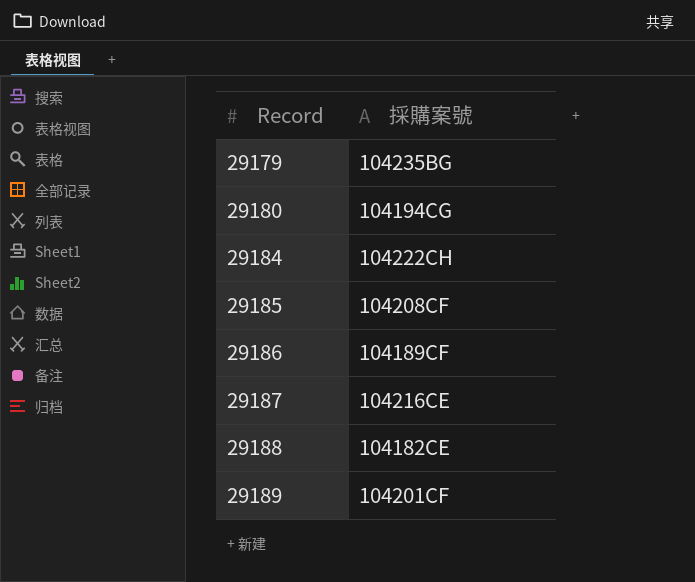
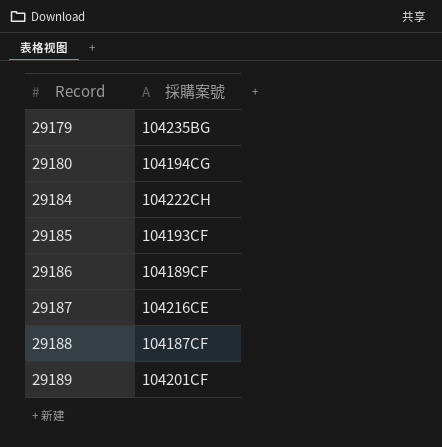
29185 | 採購案號: 104208CF -> 104193CF
29188 | 採購案號: 104182CE -> 104187CF

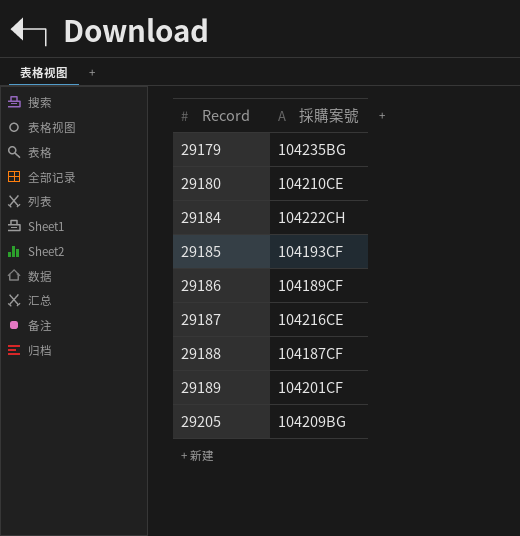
29180 | 採購案號: 104194CG -> 104210CE
row 29205: none -> 104209BG

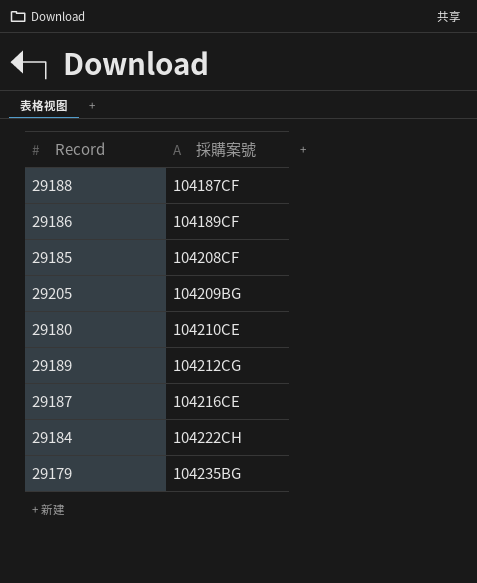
row order: Record ascending -> 採購案號 ascending
29185 | 採購案號: 104193CF -> 104208CF
29189 | 採購案號: 104201CF -> 104212CG

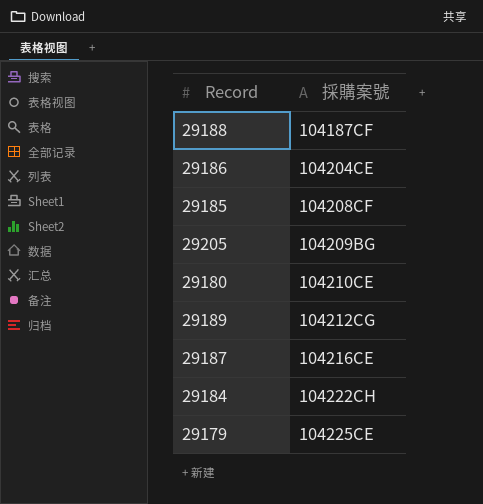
29186 | 採購案號: 104189CF -> 104204CE
29179 | 採購案號: 104235BG -> 104225CE

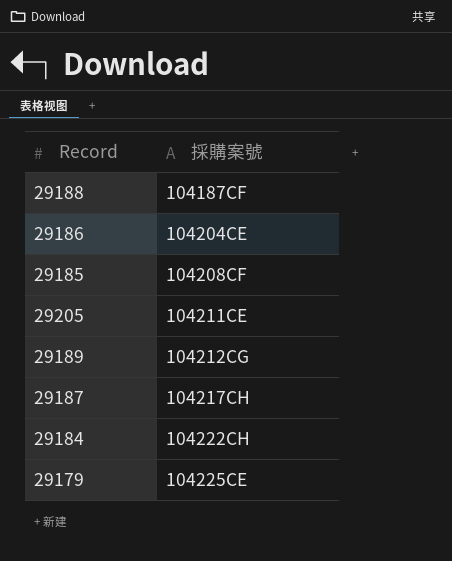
row 29180: 104210CE -> none
29205 | 採購案號: 104209BG -> 104211CE
29187 | 採購案號: 104216CE -> 104217CH

